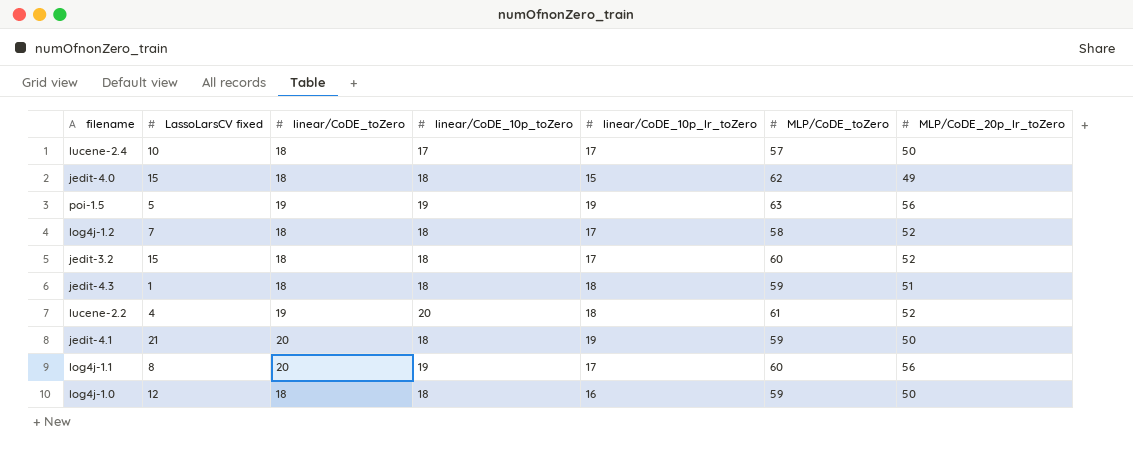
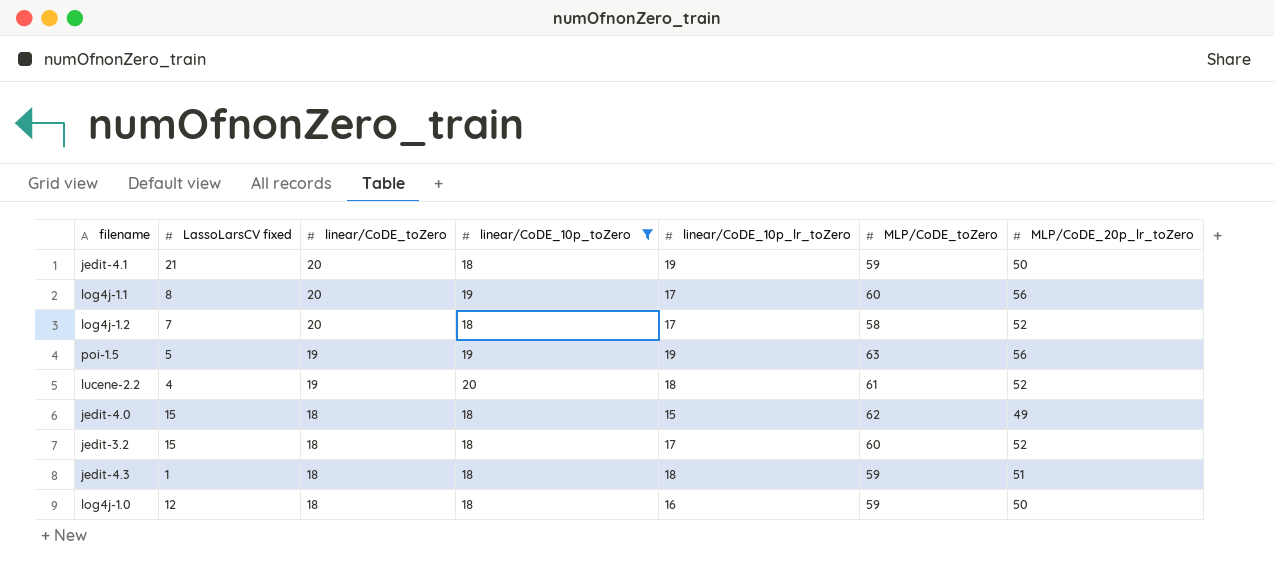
filter: none -> linear/CoDE_10p_toZero != 17
row order: none -> linear/CoDE_toZero descending
log4j-1.2 | linear/CoDE_toZero: 18 -> 20

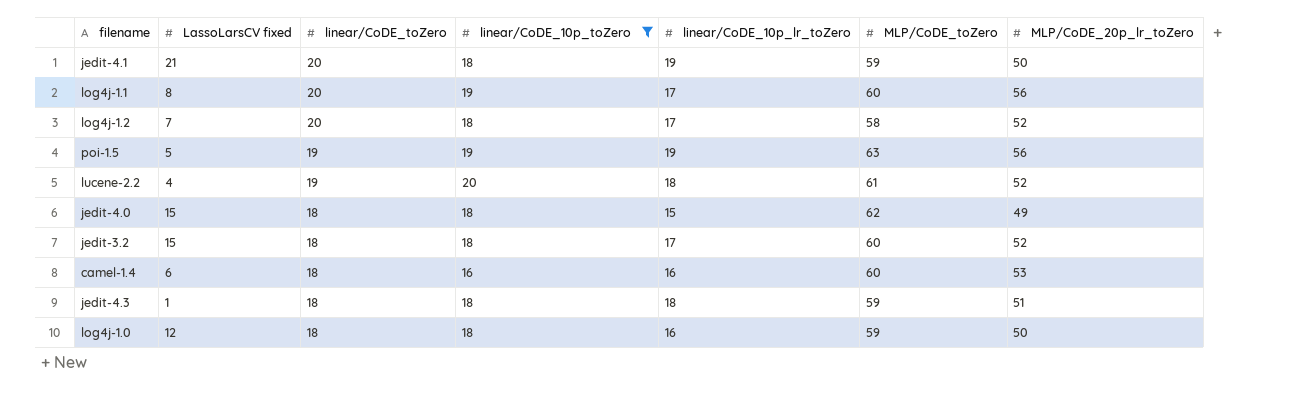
row camel-1.4: none -> 6 | 18 | 16 | 16 | 60 | 53

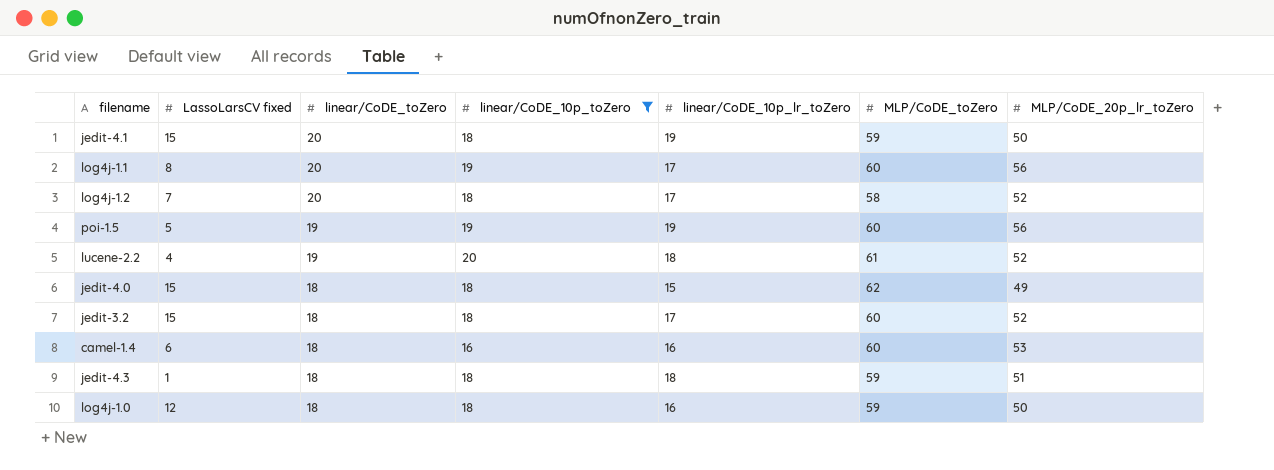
jedit-4.1 | LassoLarsCV fixed: 21 -> 15
poi-1.5 | MLP/CoDE_toZero: 63 -> 60

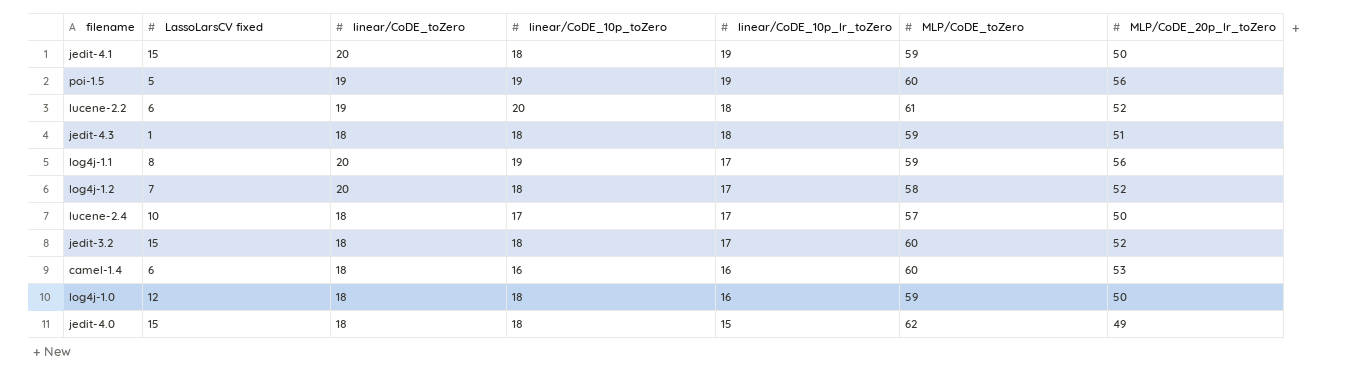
filter: linear/CoDE_10p_toZero != 17 -> none
row order: linear/CoDE_toZero descending -> linear/CoDE_10p_lr_toZero descending
lucene-2.2 | LassoLarsCV fixed: 4 -> 6
log4j-1.1 | MLP/CoDE_toZero: 60 -> 59

